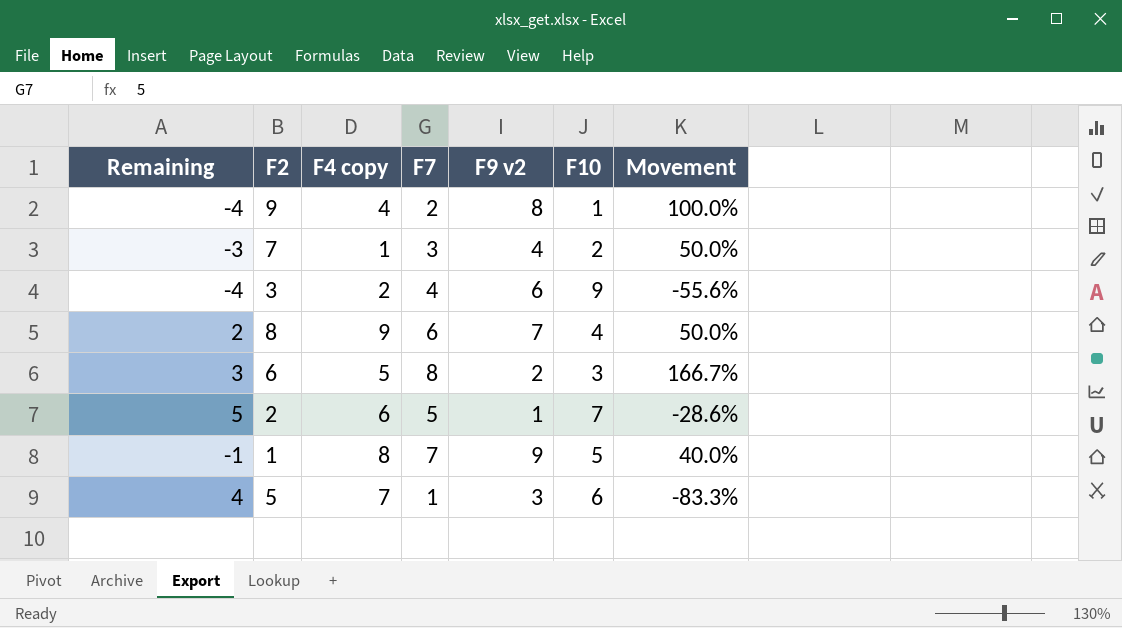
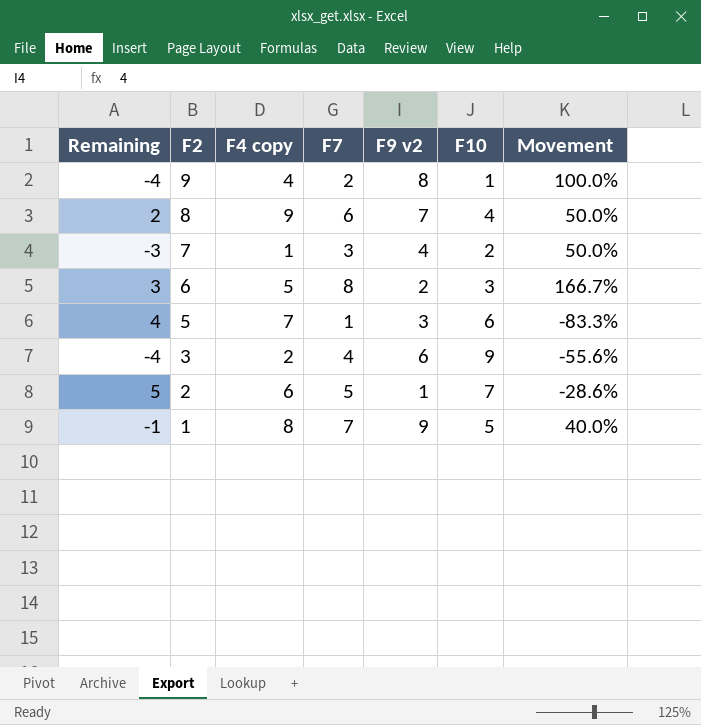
row order: none -> F2 descending

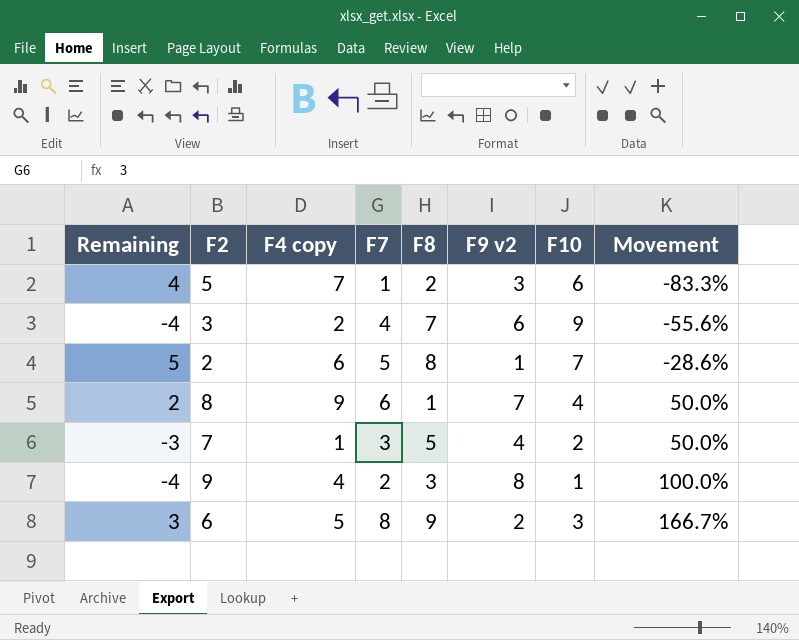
row order: F2 descending -> Movement ascending
column F8 | position: none -> 5
row 1: -1 | 8 | 7 | 9 | 5 | 40.0% -> none

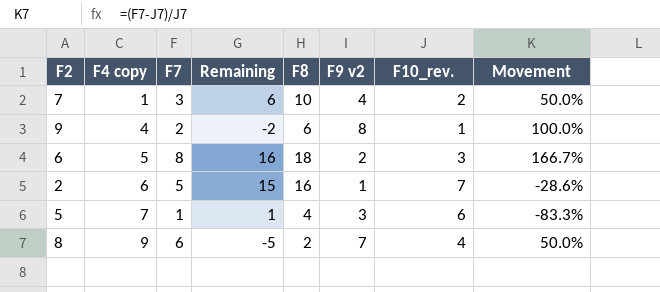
row order: Movement ascending -> F4 copy ascending
column Remaining | formula: [F4 copy] - [F9 v2] -> [F8] - [F9 v2]
column Remaining | position: 1 -> 4
column name: F10 -> F10_rev.
row 3: -4 | 2 | 4 | 7 | 6 | 9 | -55.6% -> none
7 | F8: 5 -> 10
9 | F8: 3 -> 6
6 | F8: 9 -> 18
2 | F8: 8 -> 16
5 | F8: 2 -> 4
8 | F8: 1 -> 2

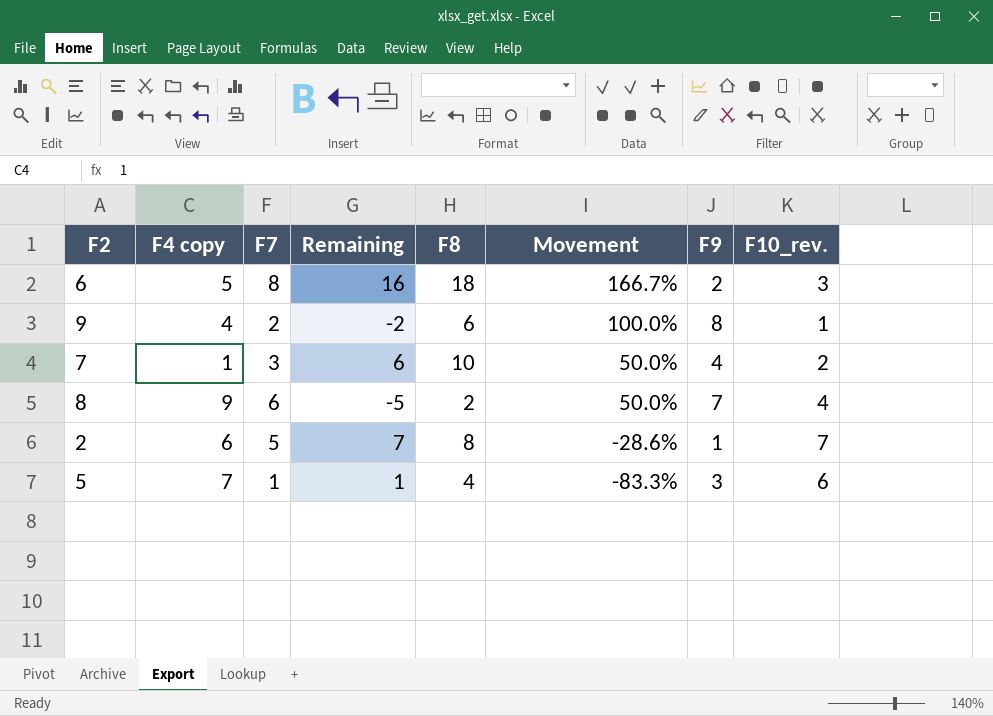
row order: F4 copy ascending -> Movement descending
column Movement | position: 8 -> 6
column name: F9 v2 -> F9
2 | Remaining: 15 -> 7
2 | F8: 16 -> 8

